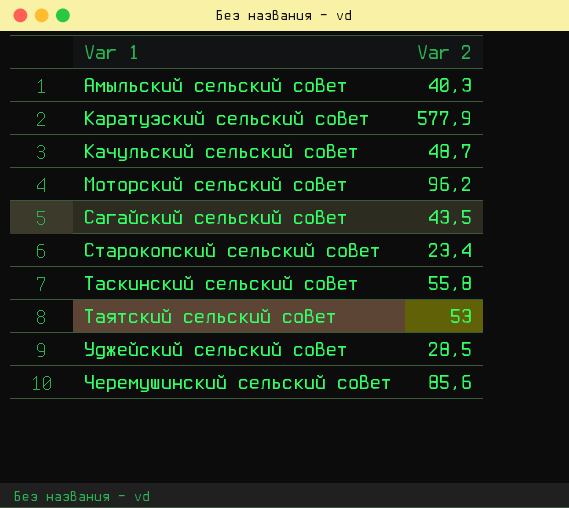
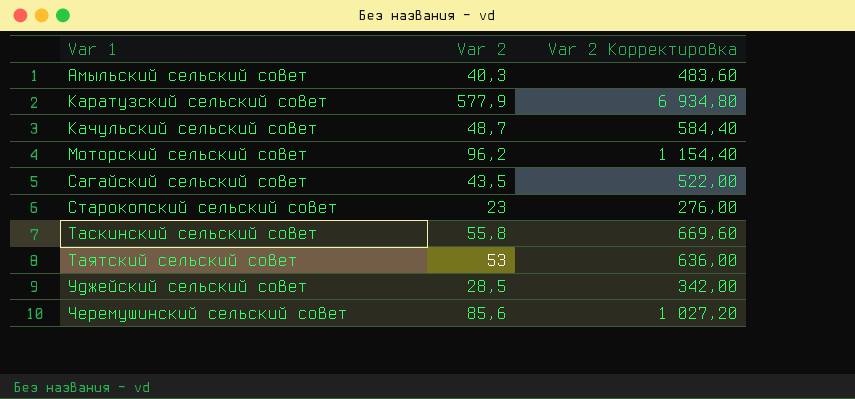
column Var 2 Корректировка | formula: none -> [Var 2] * 12
Старокопский сельский совет | Var 2: 23,4 -> 23

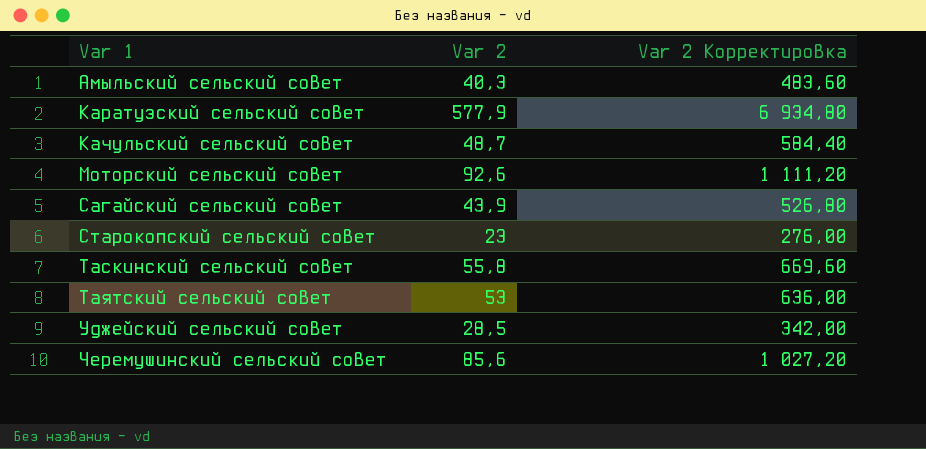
Моторский сельский совет | Var 2: 96,2 -> 92,6
Моторский сельский совет | Var 2 Корректировка: 1 154,40 -> 1 111,20
Сагайский сельский совет | Var 2: 43,5 -> 43,9
Сагайский сельский совет | Var 2 Корректировка: 522,00 -> 526,80

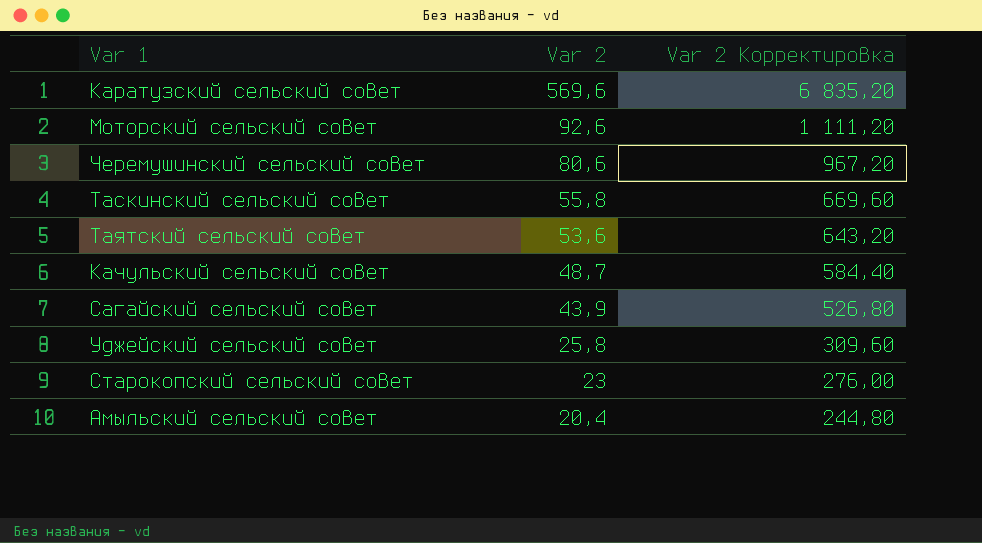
row order: Var 1 ascending -> Var 2 descending
Каратузский сельский совет | Var 2: 577,9 -> 569,6
Каратузский сельский совет | Var 2 Корректировка: 6 934,80 -> 6 835,20
Черемушинский сельский совет | Var 2: 85,6 -> 80,6
Черемушинский сельский совет | Var 2 Корректировка: 1 027,20 -> 967,20
Таятский сельский совет | Var 2: 53 -> 53,6
Таятский сельский совет | Var 2 Корректировка: 636,00 -> 643,20
Уджейский сельский совет | Var 2: 28,5 -> 25,8
Уджейский сельский совет | Var 2 Корректировка: 342,00 -> 309,60
Амыльский сельский совет | Var 2: 40,3 -> 20,4
Амыльский сельский совет | Var 2 Корректировка: 483,60 -> 244,80

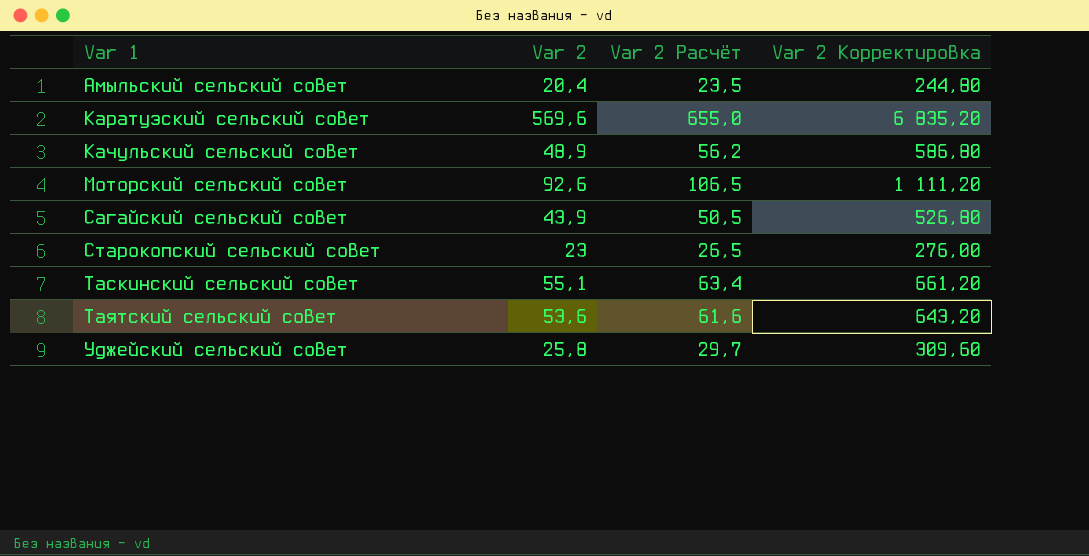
row order: Var 2 descending -> Var 1 ascending
column Var 2 Расчёт | formula: none -> [Var 2] * 1,15
row Черемушинский сельский совет: 80,6 | 967,20 -> none
Качульский сельский совет | Var 2: 48,7 -> 48,9
Качульский сельский совет | Var 2 Корректировка: 584,40 -> 586,80
Таскинский сельский совет | Var 2: 55,8 -> 55,1
Таскинский сельский совет | Var 2 Корректировка: 669,60 -> 661,20

